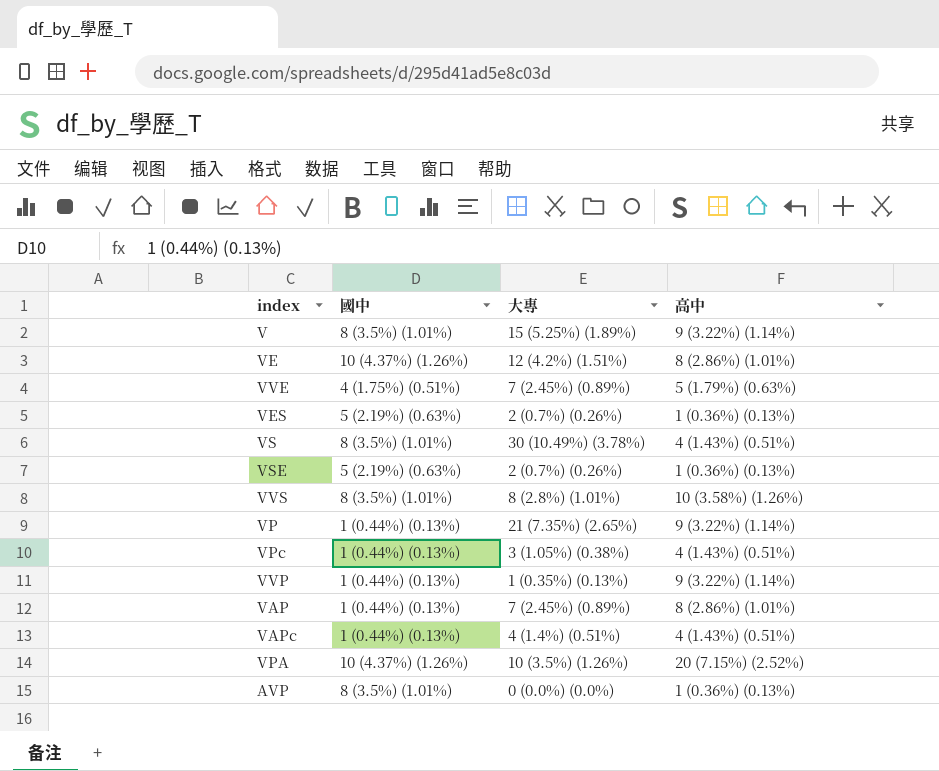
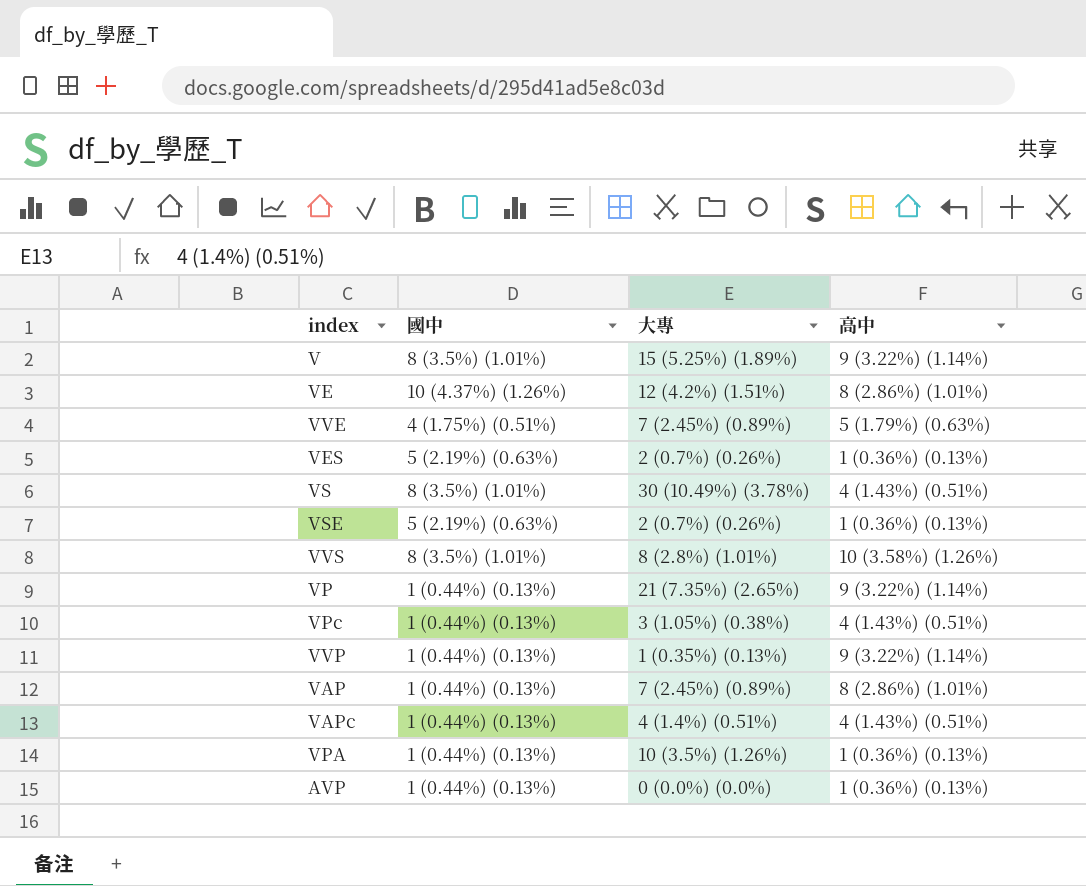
VPA | 國中: 10 (4.37%) (1.26%) -> 1 (0.44%) (0.13%)
VPA | 高中: 20 (7.15%) (2.52%) -> 1 (0.36%) (0.13%)
AVP | 國中: 8 (3.5%) (1.01%) -> 1 (0.44%) (0.13%)

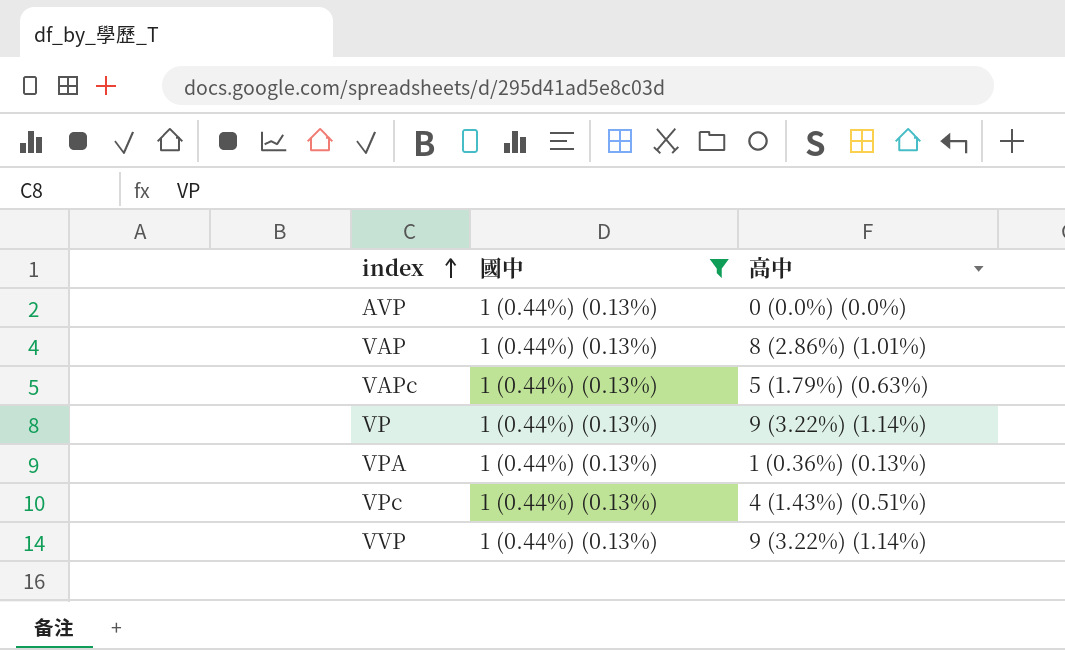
filter: none -> 國中 = 1 (0.44%) (0.13%)
row order: none -> index ascending
column 大專 | position: 3 -> none
AVP | 高中: 1 (0.36%) (0.13%) -> 0 (0.0%) (0.0%)
VAPc | 高中: 4 (1.43%) (0.51%) -> 5 (1.79%) (0.63%)

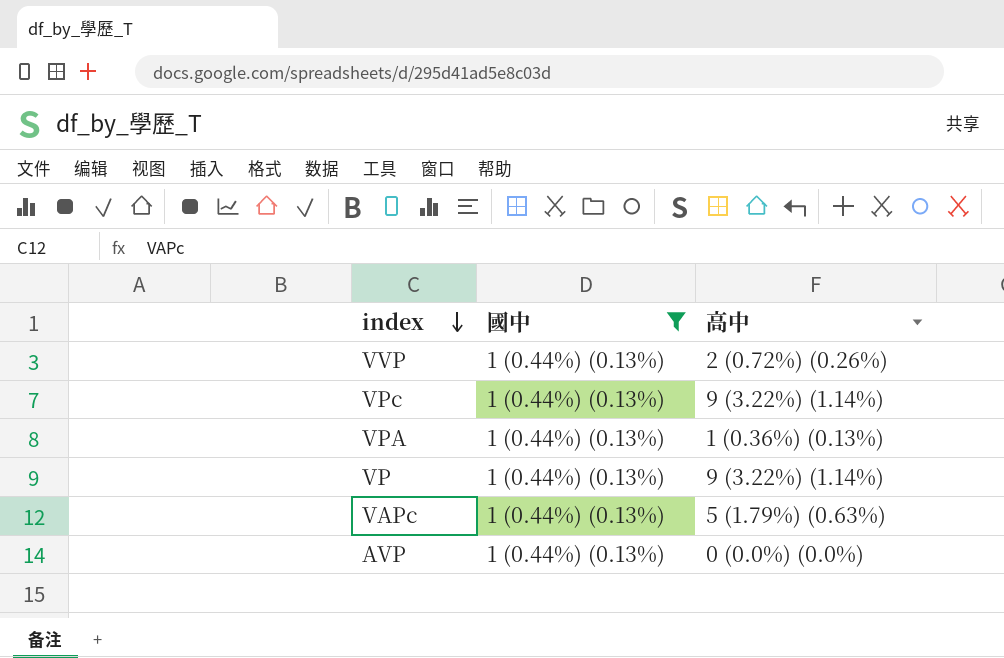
row order: index ascending -> index descending
row VAP: 1 (0.44%) (0.13%) | 8 (2.86%) (1.01%) -> none
VVP | 高中: 9 (3.22%) (1.14%) -> 2 (0.72%) (0.26%)
VPc | 高中: 4 (1.43%) (0.51%) -> 9 (3.22%) (1.14%)

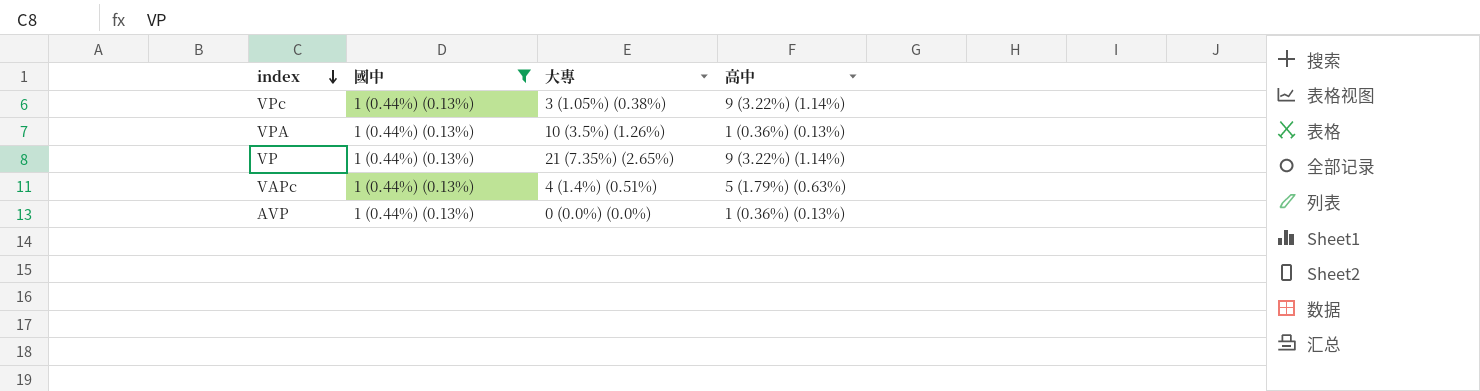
column 大專 | position: none -> 3
row VVP: 1 (0.44%) (0.13%) | 2 (0.72%) (0.26%) -> none
AVP | 高中: 0 (0.0%) (0.0%) -> 1 (0.36%) (0.13%)

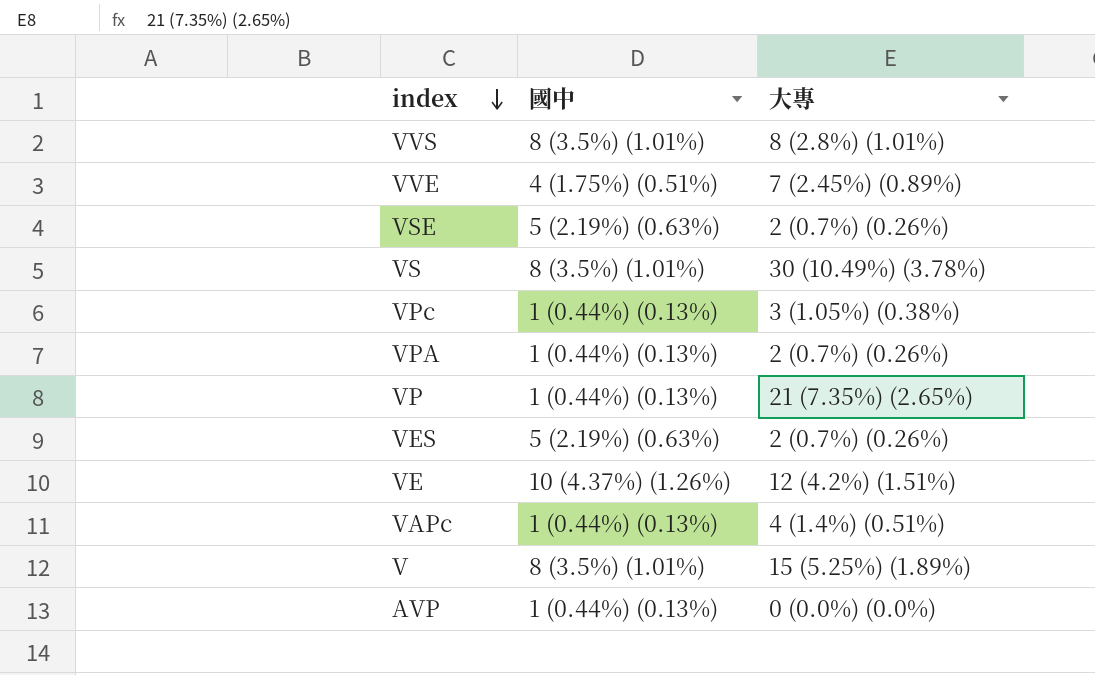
filter: 國中 = 1 (0.44%) (0.13%) -> none
column 高中 | position: 4 -> none
VPA | 大專: 10 (3.5%) (1.26%) -> 2 (0.7%) (0.26%)

